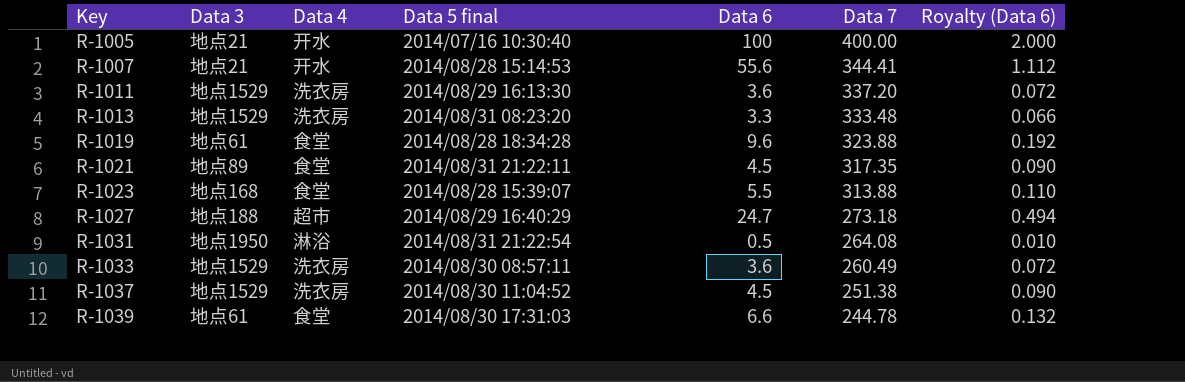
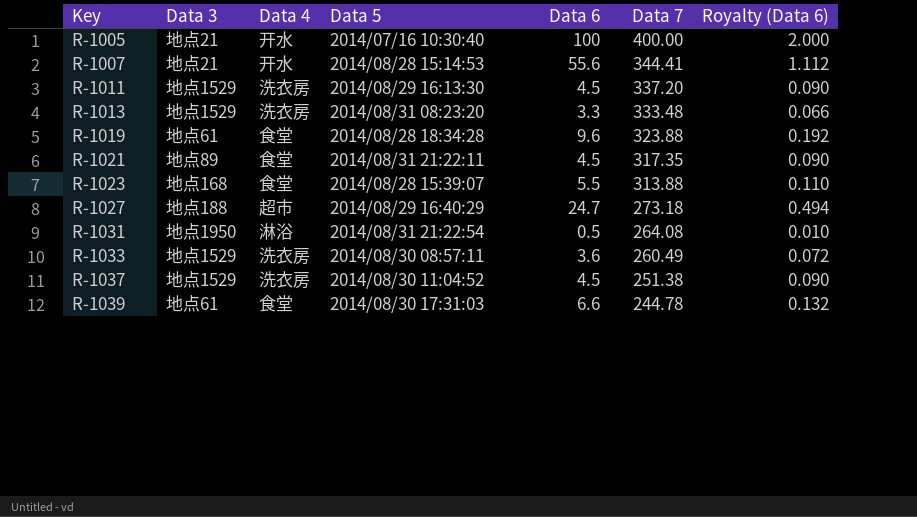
column name: Data 5 final -> Data 5
R-1011 | Data 6: 3.6 -> 4.5
R-1011 | Royalty (Data 6): 0.072 -> 0.090

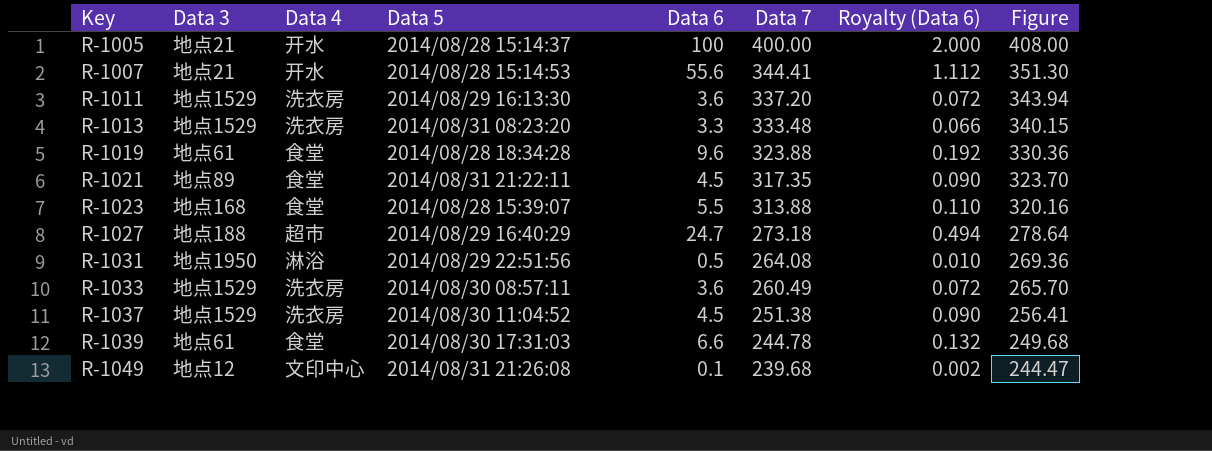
column Figure | formula: none -> [Data 7] * 1.02
R-1005 | Data 5: 2014/07/16 10:30:40 -> 2014/08/28 15:14:37
R-1011 | Data 6: 4.5 -> 3.6
R-1011 | Royalty (Data 6): 0.090 -> 0.072
R-1031 | Data 5: 2014/08/31 21:22:54 -> 2014/08/29 22:51:56
row R-1049: none -> 地点12 | 文印中心 | 2014/08/31 21:26:08 | 0.1 | 239.68 | 0.002 | 244.47

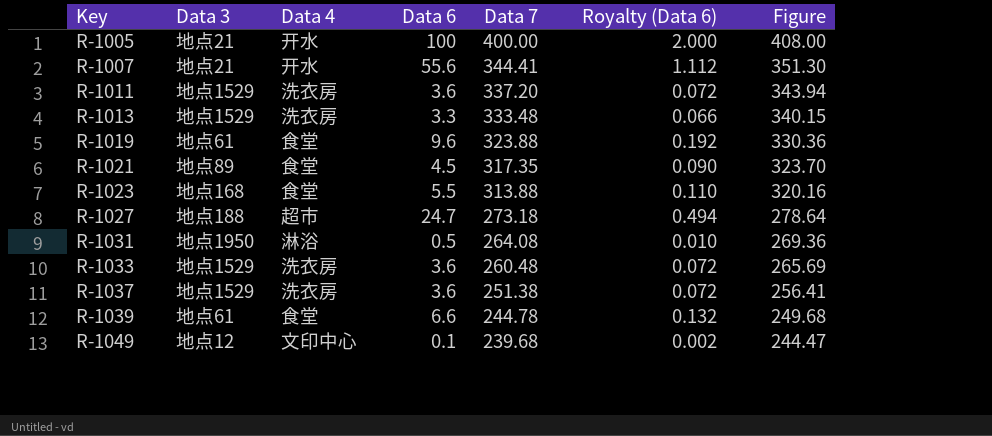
column Data 5 | position: 4 -> none
R-1033 | Data 7: 260.49 -> 260.48
R-1033 | Figure: 265.70 -> 265.69
R-1037 | Data 6: 4.5 -> 3.6
R-1037 | Royalty (Data 6): 0.090 -> 0.072

